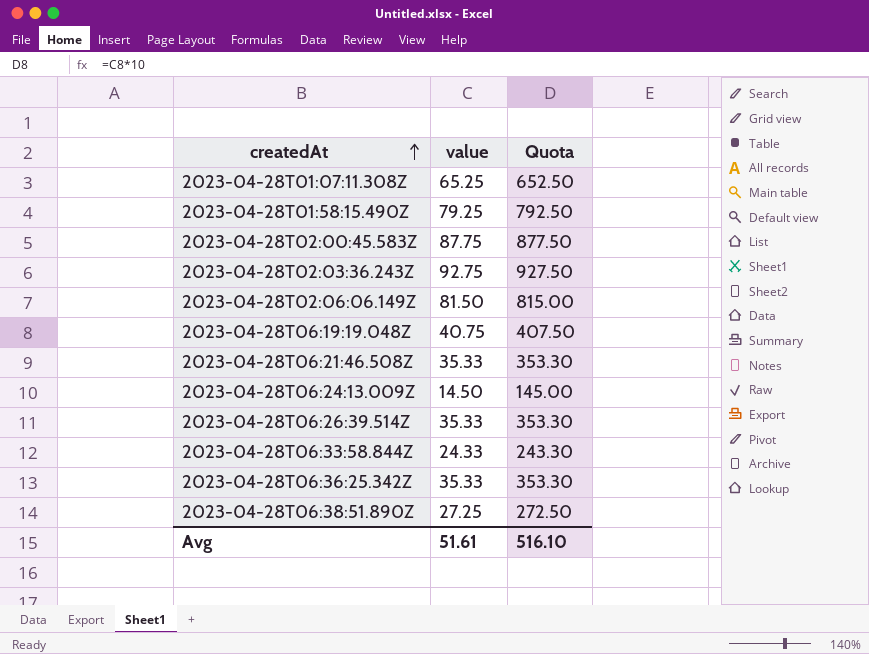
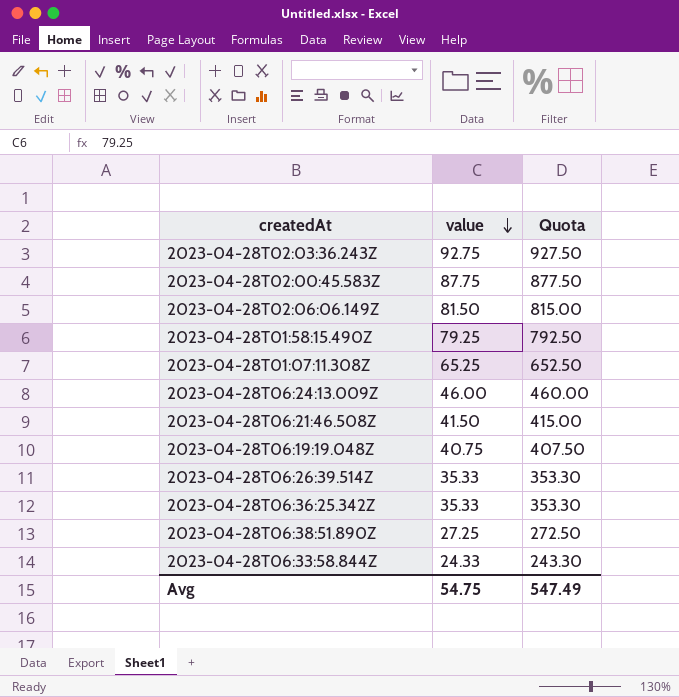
row order: createdAt ascending -> value descending
2023-04-28T06:24:13.009Z | value: 14.50 -> 46.00
2023-04-28T06:24:13.009Z | Quota: 145.00 -> 460.00
2023-04-28T06:21:46.508Z | value: 35.33 -> 41.50
2023-04-28T06:21:46.508Z | Quota: 353.30 -> 415.00
Avg | value: 51.61 -> 54.75
Avg | Quota: 516.10 -> 547.49

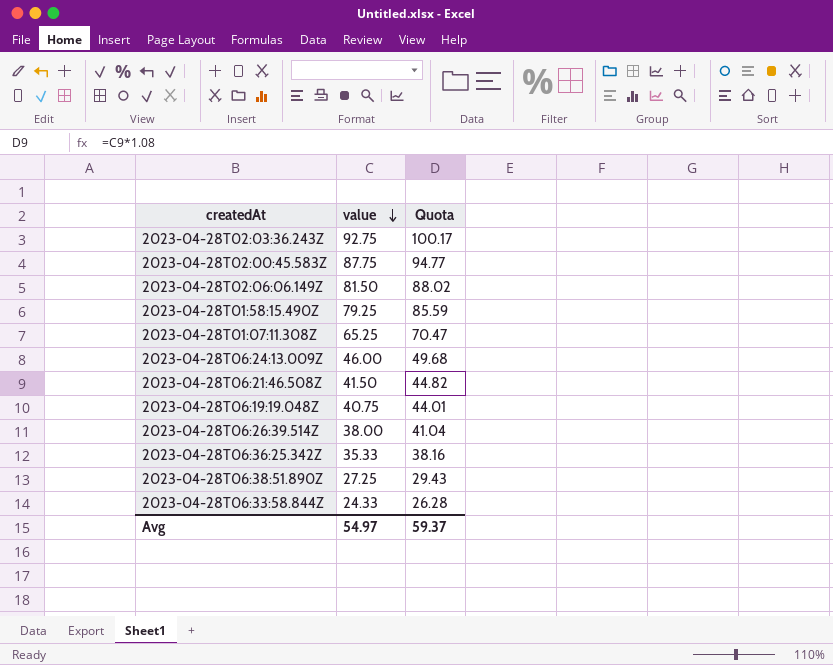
column Quota | formula: [value] * 10 -> [value] * 1.08
2023-04-28T06:26:39.514Z | value: 35.33 -> 38.00
Avg | value: 54.75 -> 54.97
Avg | Quota: 547.49 -> 59.37

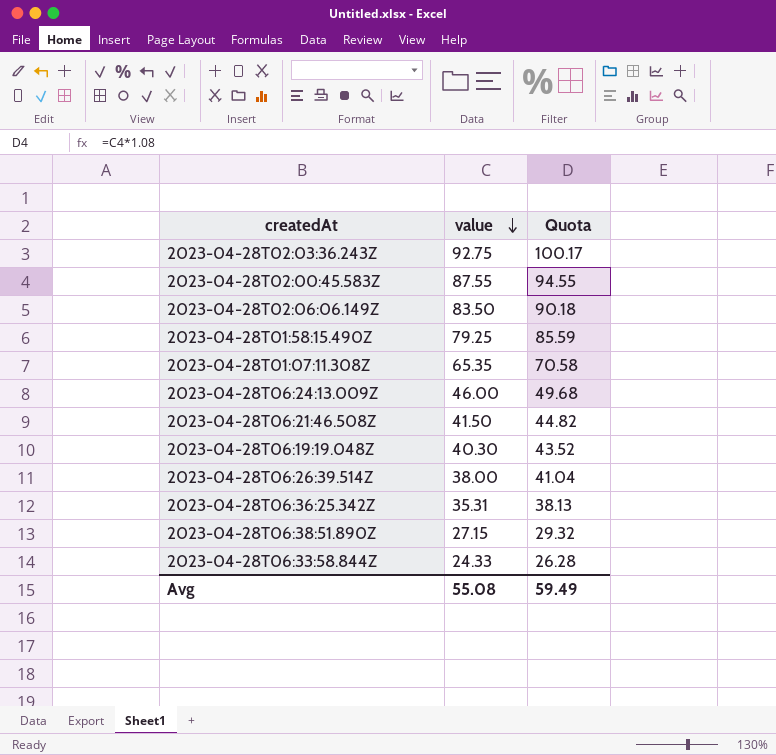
2023-04-28T02:00:45.583Z | value: 87.75 -> 87.55
2023-04-28T02:00:45.583Z | Quota: 94.77 -> 94.55
2023-04-28T02:06:06.149Z | value: 81.50 -> 83.50
2023-04-28T02:06:06.149Z | Quota: 88.02 -> 90.18
2023-04-28T01:07:11.308Z | value: 65.25 -> 65.35
2023-04-28T01:07:11.308Z | Quota: 70.47 -> 70.58
2023-04-28T06:19:19.048Z | value: 40.75 -> 40.30
2023-04-28T06:19:19.048Z | Quota: 44.01 -> 43.52
2023-04-28T06:36:25.342Z | value: 35.33 -> 35.31
2023-04-28T06:36:25.342Z | Quota: 38.16 -> 38.13
2023-04-28T06:38:51.890Z | value: 27.25 -> 27.15
2023-04-28T06:38:51.890Z | Quota: 29.43 -> 29.32
Avg | value: 54.97 -> 55.08
Avg | Quota: 59.37 -> 59.49

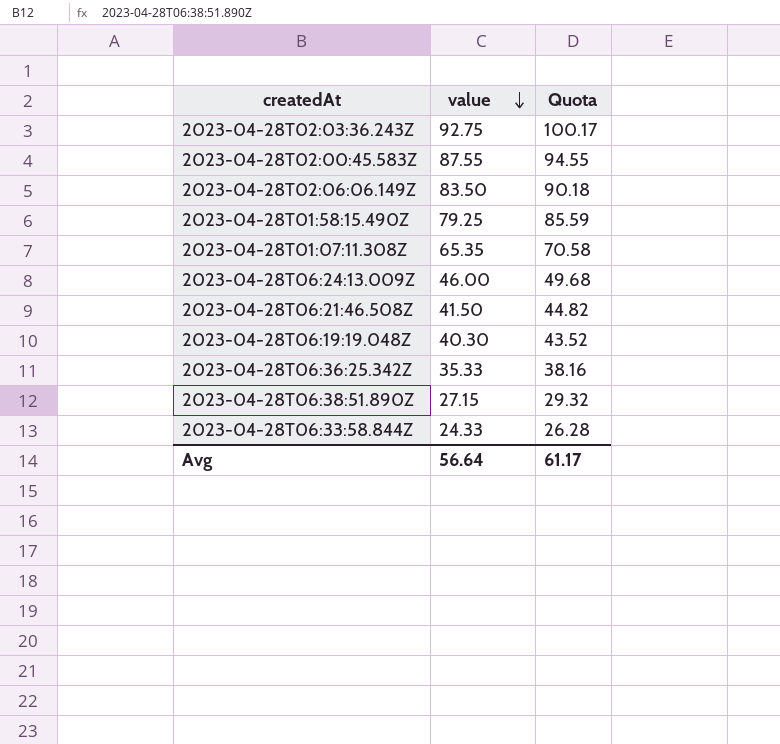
row 2023-04-28T06:26:39.514Z: 38.00 | 41.04 -> none
2023-04-28T06:36:25.342Z | value: 35.31 -> 35.33
2023-04-28T06:36:25.342Z | Quota: 38.13 -> 38.16
Avg | value: 55.08 -> 56.64
Avg | Quota: 59.49 -> 61.17

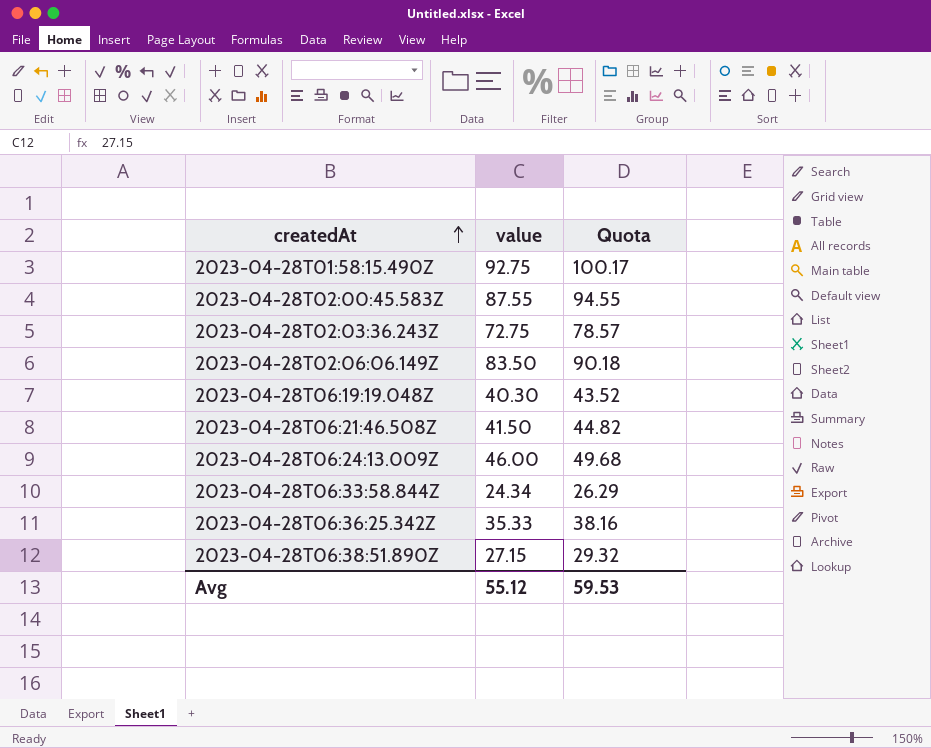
row order: value descending -> createdAt ascending
row 2023-04-28T01:07:11.308Z: 65.35 | 70.58 -> none
2023-04-28T01:58:15.490Z | value: 79.25 -> 92.75
2023-04-28T01:58:15.490Z | Quota: 85.59 -> 100.17
2023-04-28T02:03:36.243Z | value: 92.75 -> 72.75
2023-04-28T02:03:36.243Z | Quota: 100.17 -> 78.57
2023-04-28T06:33:58.844Z | value: 24.33 -> 24.34
2023-04-28T06:33:58.844Z | Quota: 26.28 -> 26.29
Avg | value: 56.64 -> 55.12
Avg | Quota: 61.17 -> 59.53

